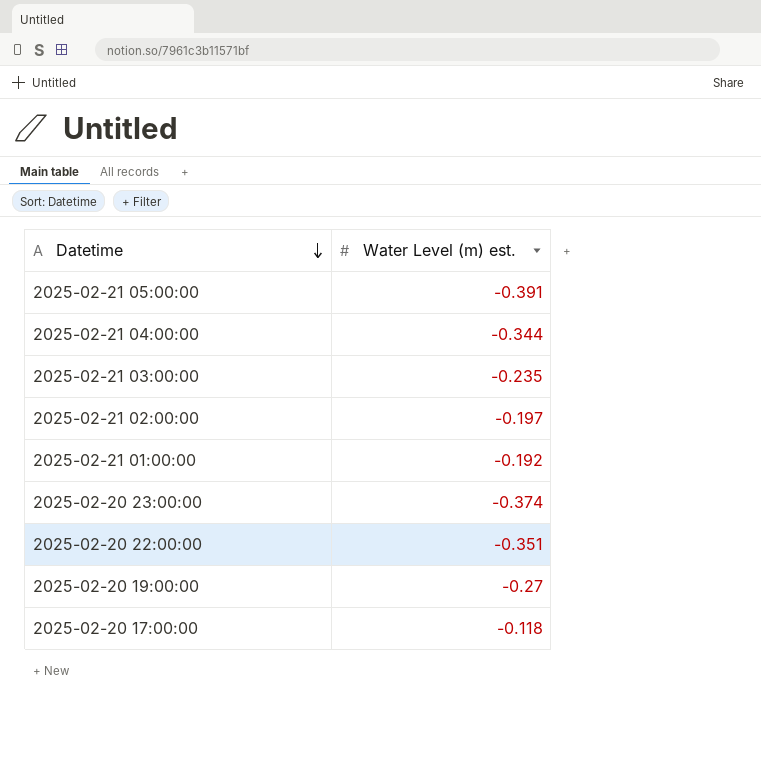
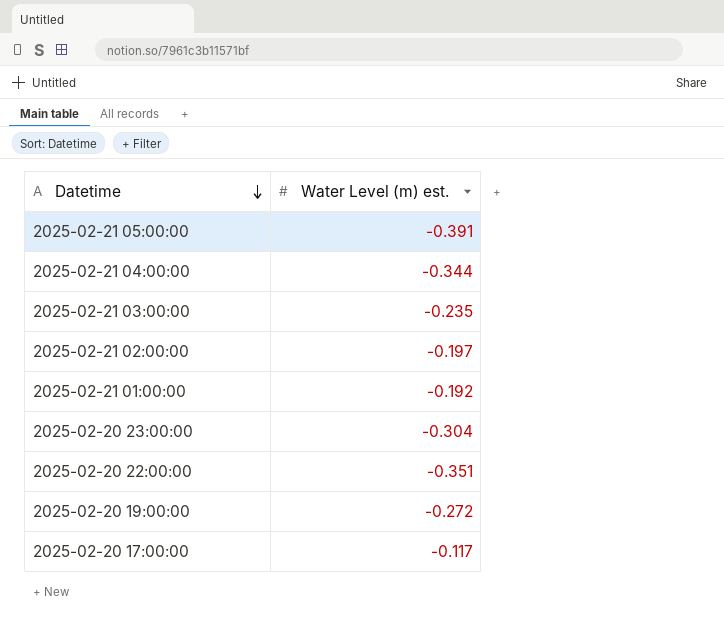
2025-02-20 23:00:00 | Water Level (m) est.: -0.374 -> -0.304
2025-02-20 19:00:00 | Water Level (m) est.: -0.27 -> -0.272
2025-02-20 17:00:00 | Water Level (m) est.: -0.118 -> -0.117

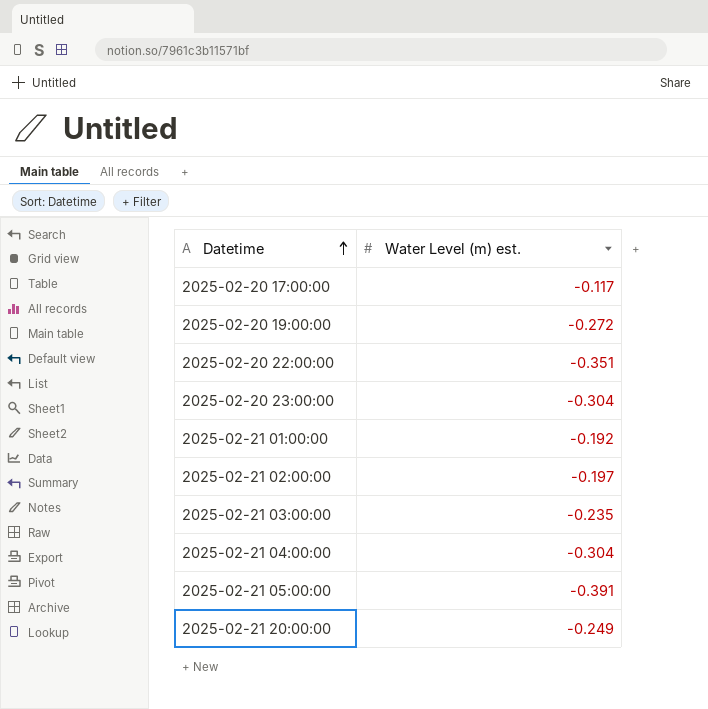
row order: Datetime descending -> Datetime ascending
2025-02-21 04:00:00 | Water Level (m) est.: -0.344 -> -0.304
row 2025-02-21 20:00:00: none -> -0.249

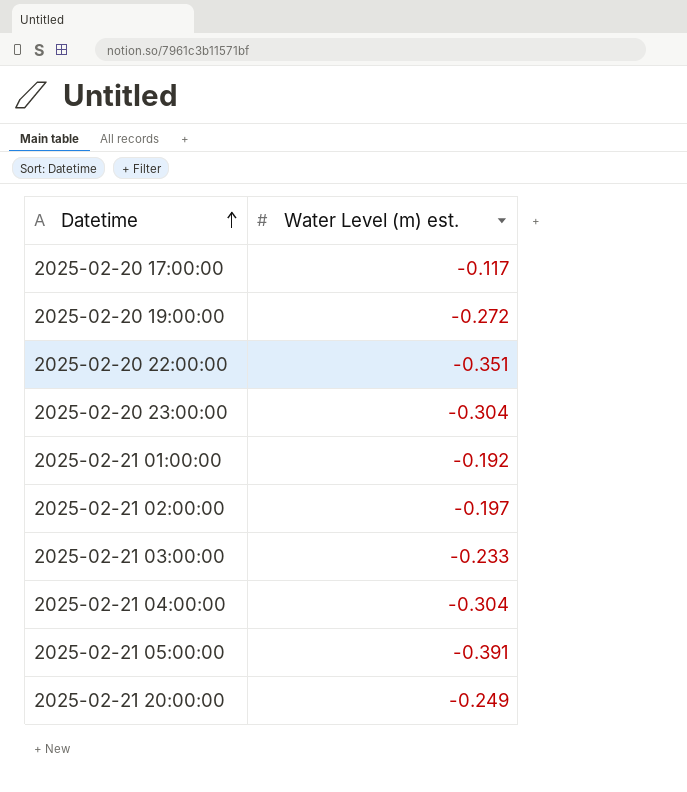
2025-02-21 03:00:00 | Water Level (m) est.: -0.235 -> -0.233

